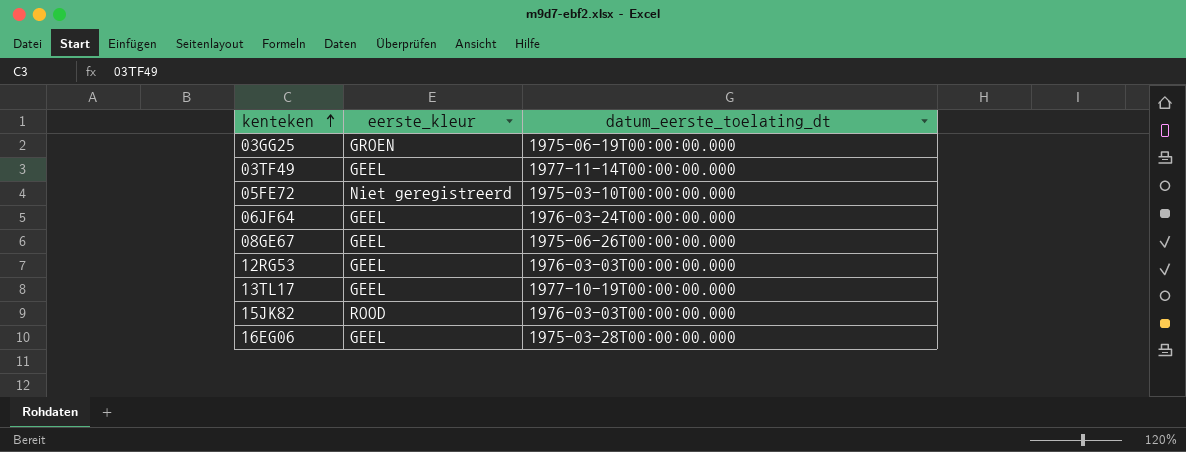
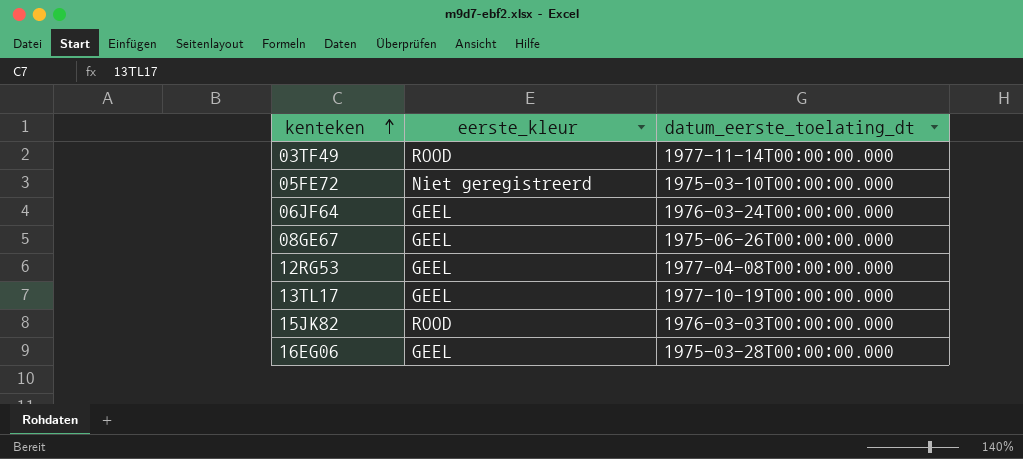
row 03GG25: GROEN | 1975-06-19T00:00:00.000 -> none
03TF49 | eerste_kleur: GEEL -> ROOD
12RG53 | datum_eerste_toelating_dt: 1976-03-03T00:00:00.000 -> 1977-04-08T00:00:00.000

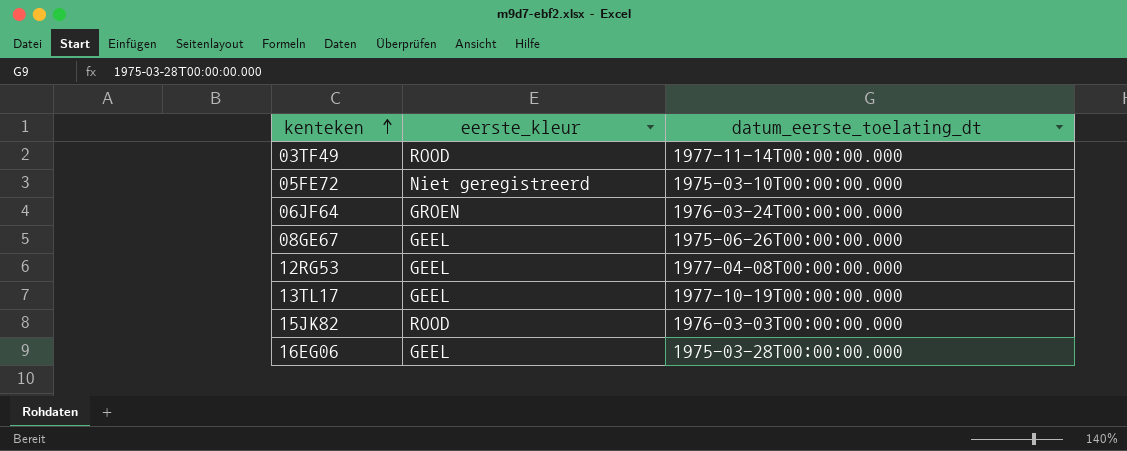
06JF64 | eerste_kleur: GEEL -> GROEN

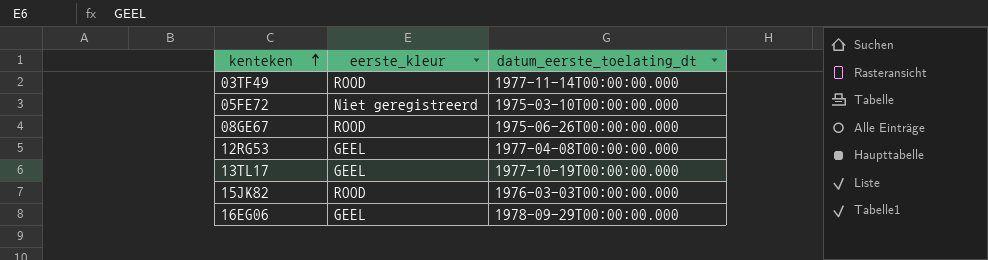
row 06JF64: GROEN | 1976-03-24T00:00:00.000 -> none
08GE67 | eerste_kleur: GEEL -> ROOD
16EG06 | datum_eerste_toelating_dt: 1975-03-28T00:00:00.000 -> 1978-09-29T00:00:00.000

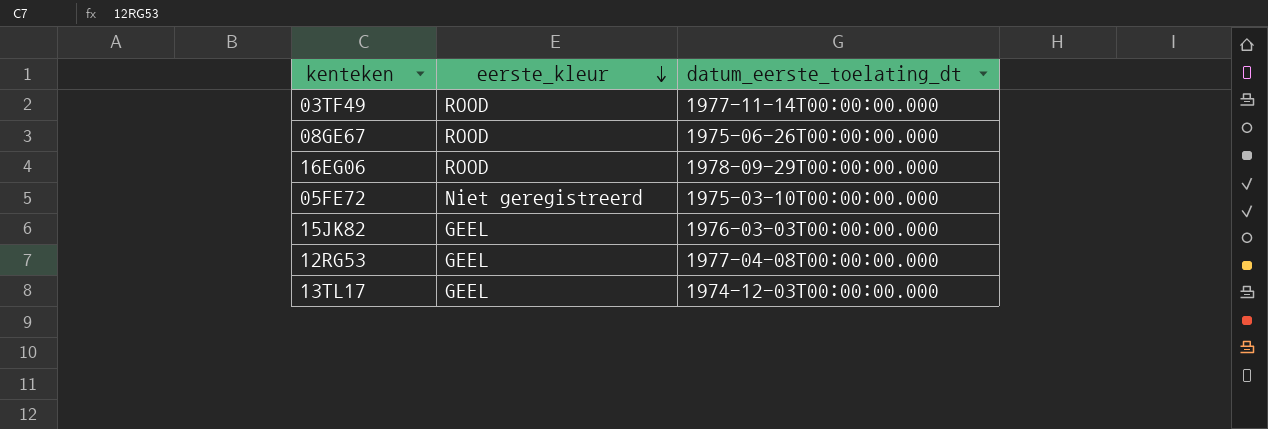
row order: kenteken ascending -> eerste_kleur descending
16EG06 | eerste_kleur: GEEL -> ROOD
15JK82 | eerste_kleur: ROOD -> GEEL
13TL17 | datum_eerste_toelating_dt: 1977-10-19T00:00:00.000 -> 1974-12-03T00:00:00.000

